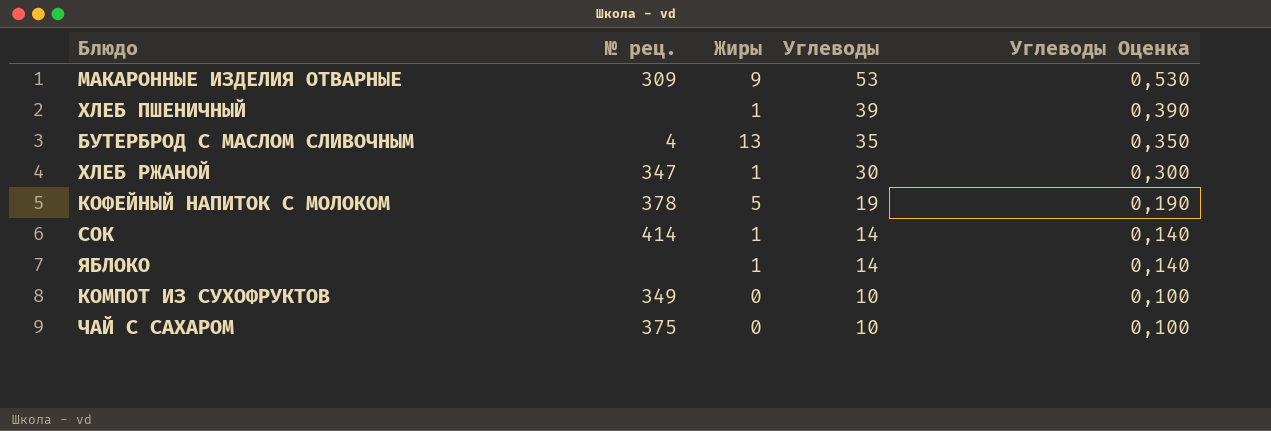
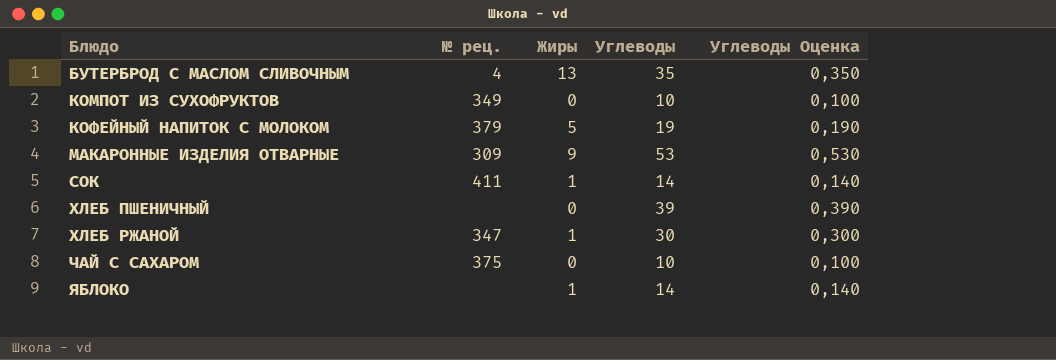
row order: Углеводы descending -> Блюдо ascending
КОФЕЙНЫЙ НАПИТОК С МОЛОКОМ | № рец.: 378 -> 379
СОК | № рец.: 414 -> 411
ХЛЕБ ПШЕНИЧНЫЙ | Жиры: 1 -> 0

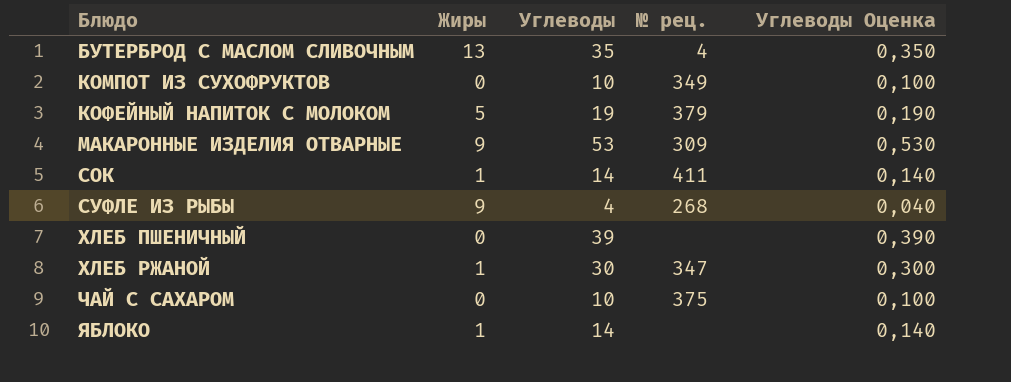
column № рец. | position: 2 -> 4
row СУФЛЕ ИЗ РЫБЫ: none -> 9 | 4 | 268 | 0,040

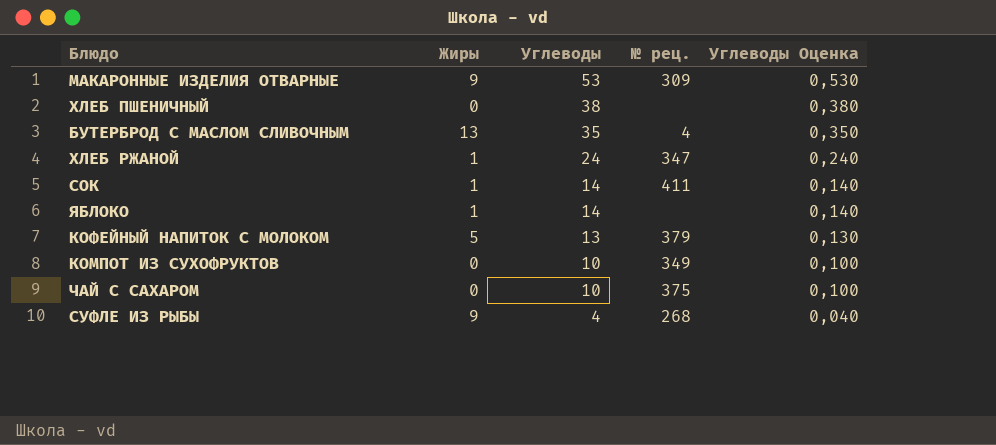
row order: Блюдо ascending -> Углеводы descending
ХЛЕБ ПШЕНИЧНЫЙ | Углеводы: 39 -> 38
ХЛЕБ ПШЕНИЧНЫЙ | Углеводы Оценка: 0,390 -> 0,380
ХЛЕБ РЖАНОЙ | Углеводы: 30 -> 24
ХЛЕБ РЖАНОЙ | Углеводы Оценка: 0,300 -> 0,240
КОФЕЙНЫЙ НАПИТОК С МОЛОКОМ | Углеводы: 19 -> 13
КОФЕЙНЫЙ НАПИТОК С МОЛОКОМ | Углеводы Оценка: 0,190 -> 0,130

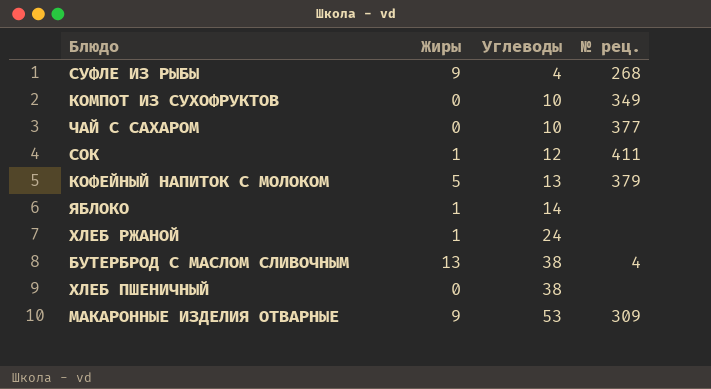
row order: Углеводы descending -> Углеводы ascending
column Углеводы Оценка | formula: [Углеводы] * 0,01 -> none
ЧАЙ С САХАРОМ | № рец.: 375 -> 377
СОК | Углеводы: 14 -> 12
ХЛЕБ РЖАНОЙ | № рец.: 347 -> none
БУТЕРБРОД С МАСЛОМ СЛИВОЧНЫМ | Углеводы: 35 -> 38

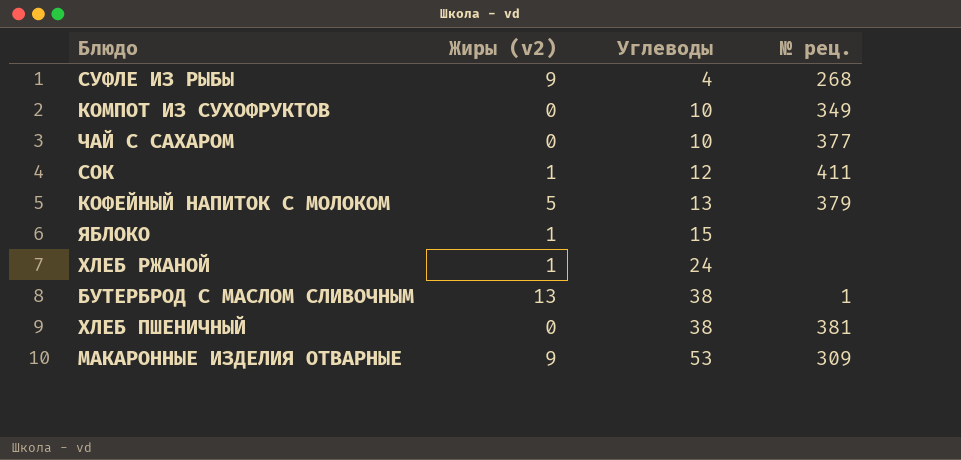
column name: Жиры -> Жиры (v2)
ЯБЛОКО | Углеводы: 14 -> 15
БУТЕРБРОД С МАСЛОМ СЛИВОЧНЫМ | № рец.: 4 -> 1
ХЛЕБ ПШЕНИЧНЫЙ | № рец.: none -> 381

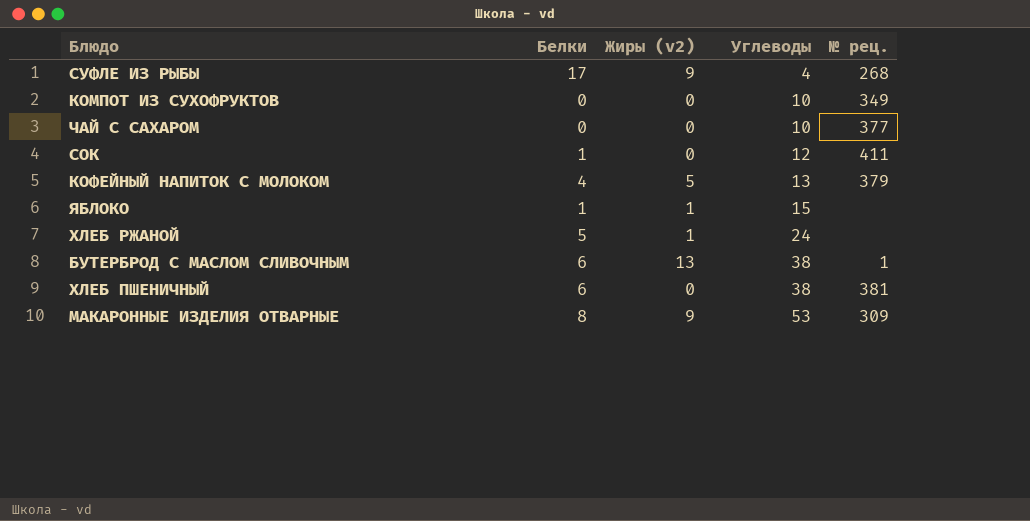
column Белки | position: none -> 2
СОК | Жиры (v2): 1 -> 0

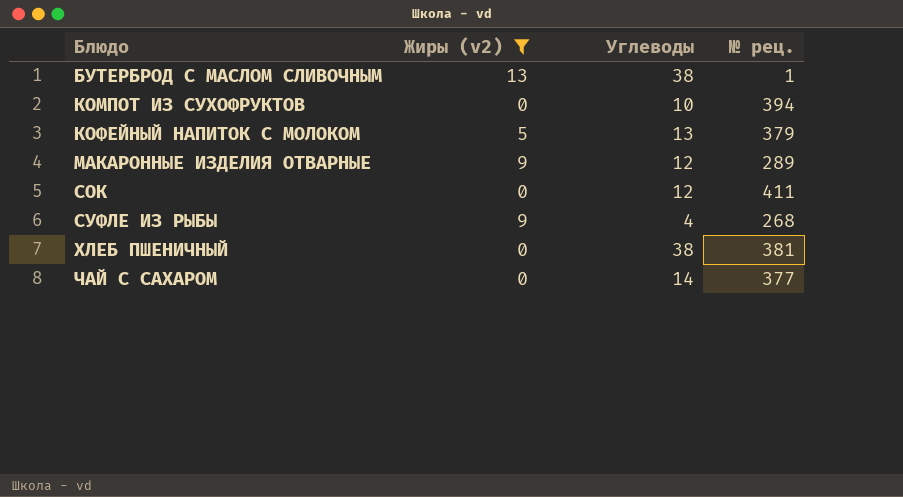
filter: none -> Жиры (v2) != 1
row order: Углеводы ascending -> Блюдо ascending
column Белки | position: 2 -> none
КОМПОТ ИЗ СУХОФРУКТОВ | № рец.: 349 -> 394
МАКАРОННЫЕ ИЗДЕЛИЯ ОТВАРНЫЕ | Углеводы: 53 -> 12
МАКАРОННЫЕ ИЗДЕЛИЯ ОТВАРНЫЕ | № рец.: 309 -> 289
ЧАЙ С САХАРОМ | Углеводы: 10 -> 14

